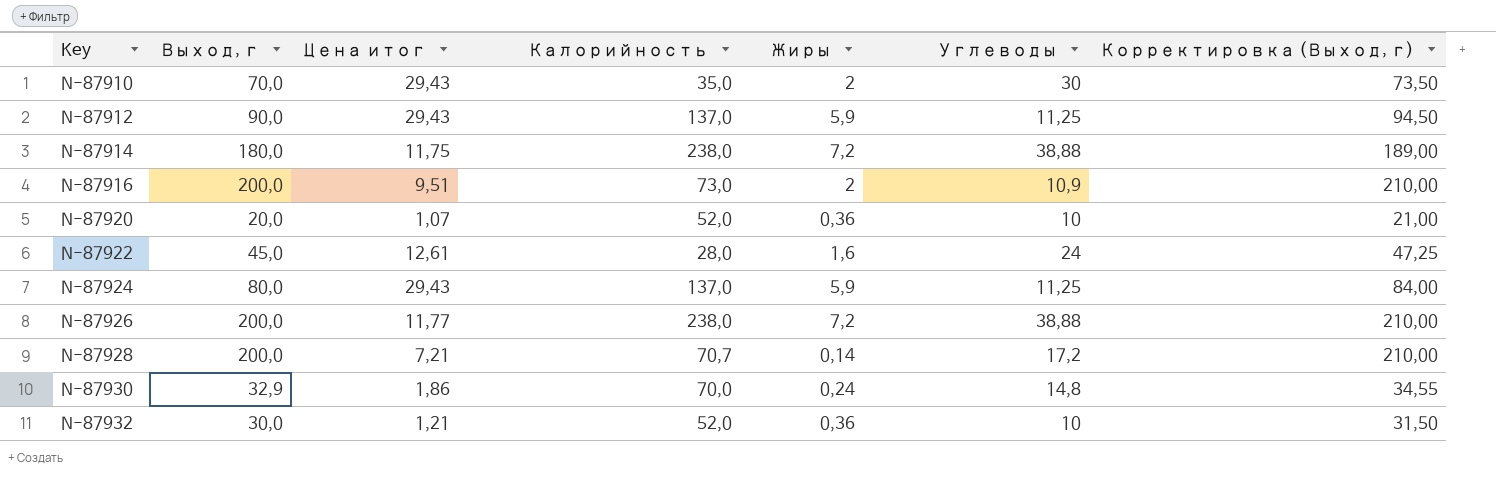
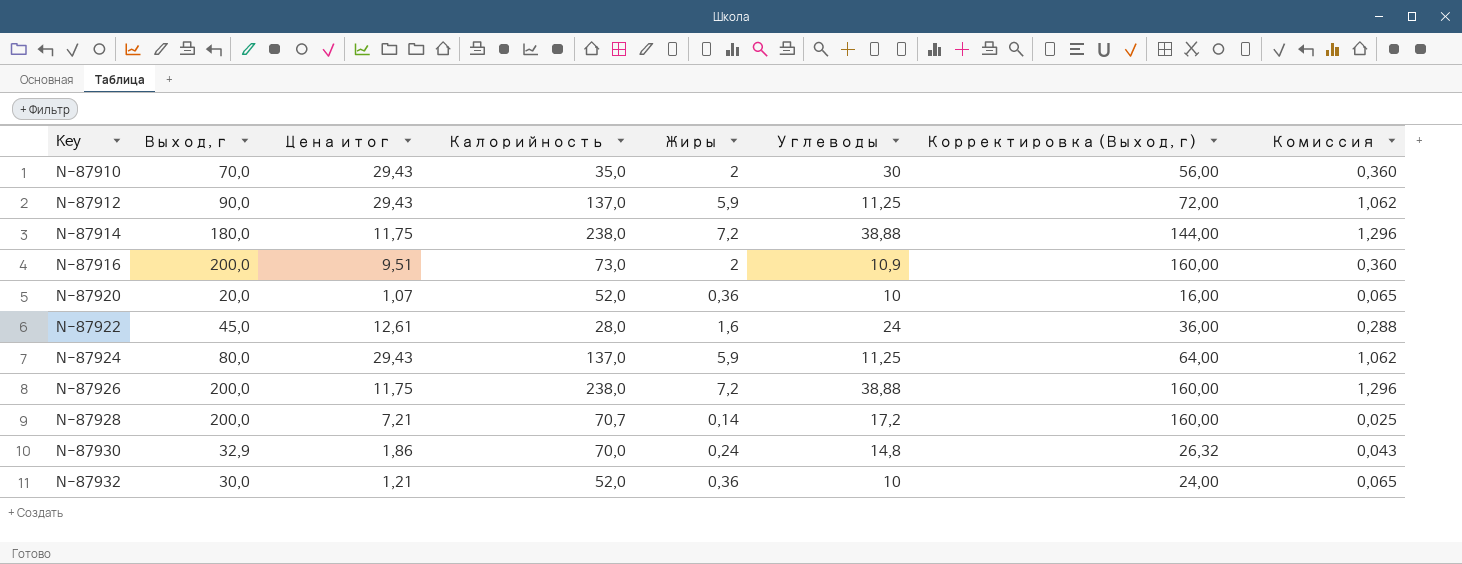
column Корректировка (Выход, г) | formula: [Выход, г] * 1,05 -> [Выход, г] * 0,8
column Комиссия | formula: none -> [Жиры] * 0,18
N-87926 | Цена итог: 11,77 -> 11,75

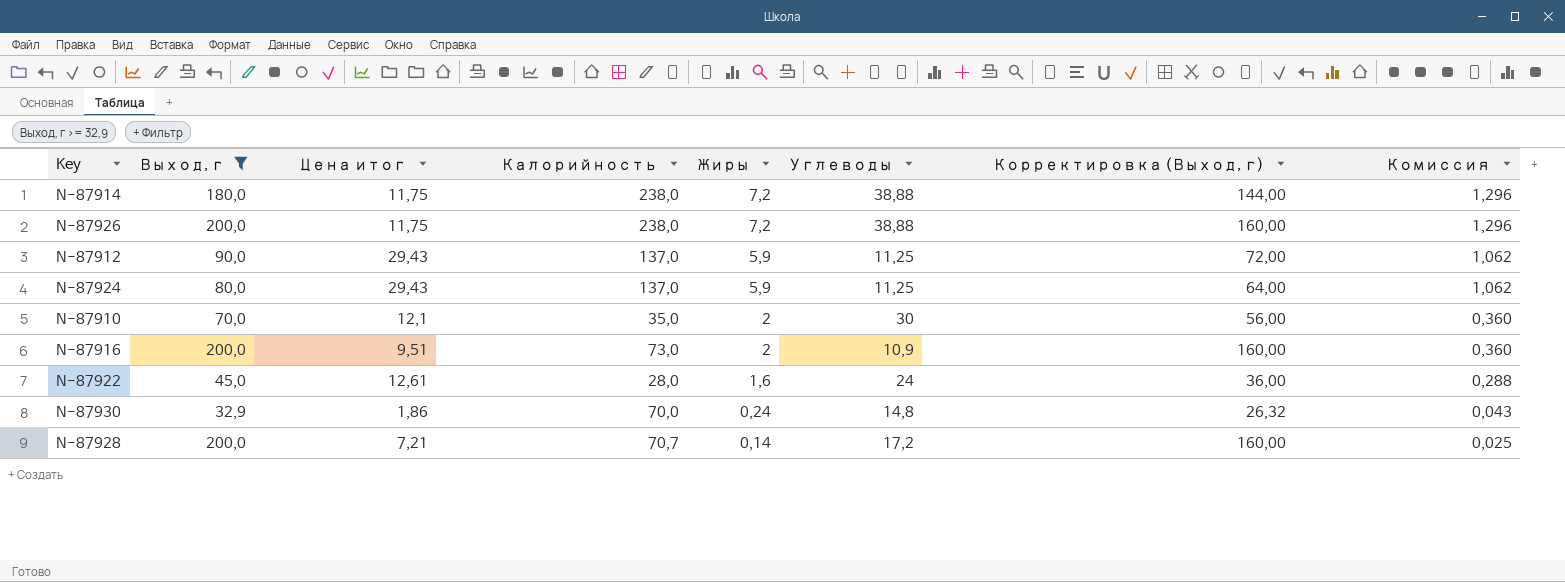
filter: none -> Выход, г >= 32,9
row order: Key ascending -> Жиры descending
N-87910 | Цена итог: 29,43 -> 12,1

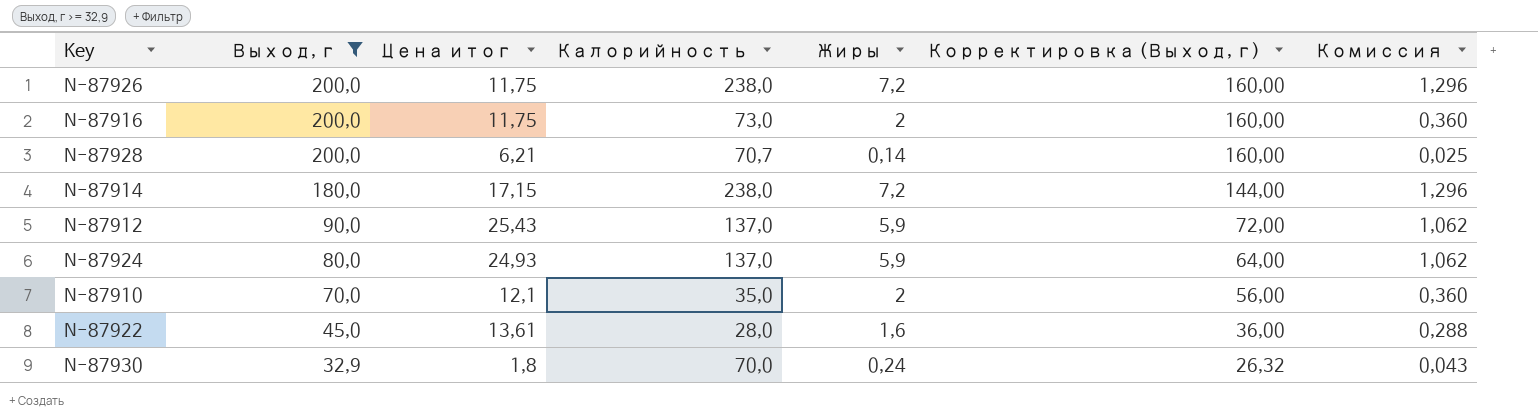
row order: Жиры descending -> Выход, г descending
column Углеводы | position: 6 -> none
N-87916 | Цена итог: 9,51 -> 11,75
N-87928 | Цена итог: 7,21 -> 6,21
N-87914 | Цена итог: 11,75 -> 17,15
N-87912 | Цена итог: 29,43 -> 25,43
N-87924 | Цена итог: 29,43 -> 24,93
N-87922 | Цена итог: 12,61 -> 13,61
N-87930 | Цена итог: 1,86 -> 1,8

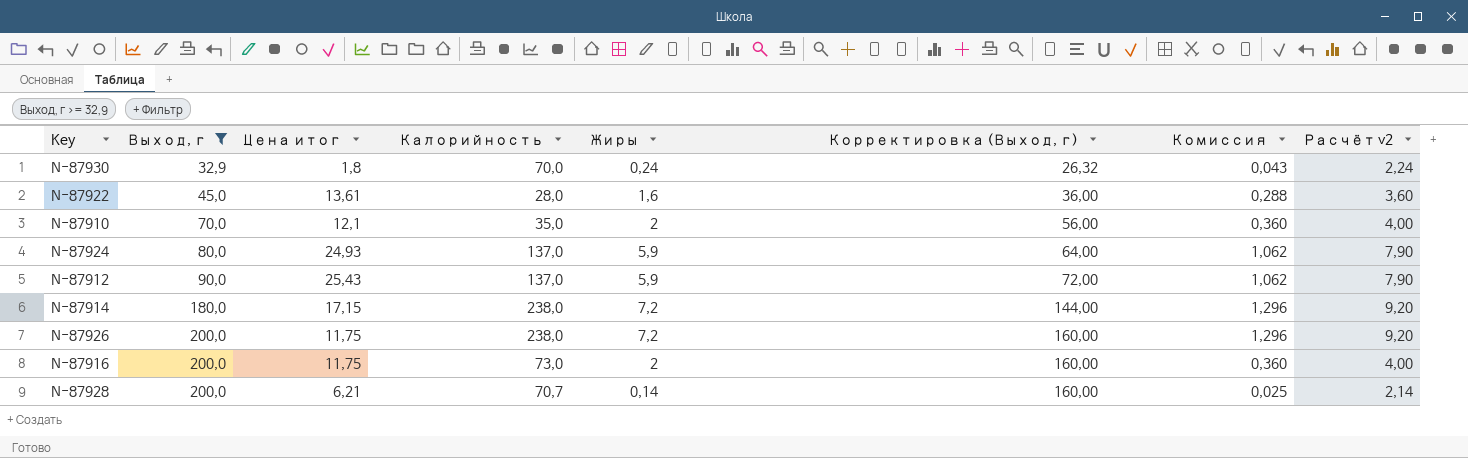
row order: Выход, г descending -> Выход, г ascending
column Расчёт v2 | formula: none -> [Жиры] + 2

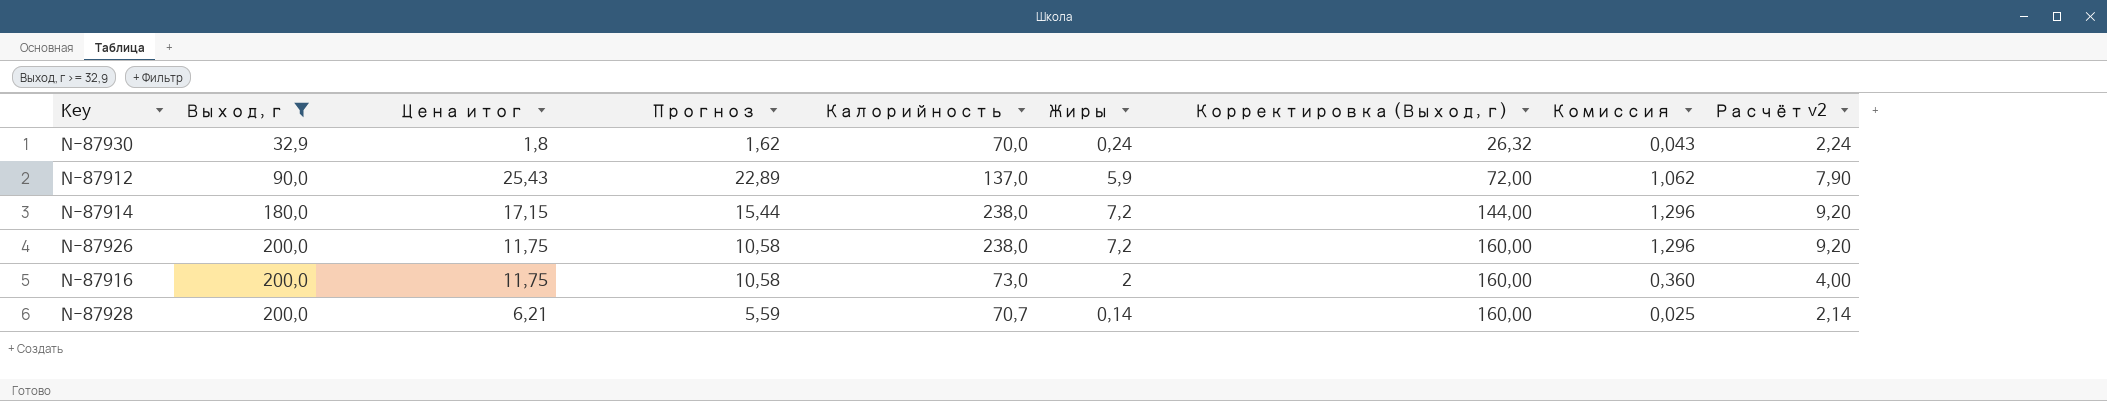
column Прогноз | formula: none -> [Цена итог] * 0,9
row N-87922: 45,0 | 13,61 | 28,0 | 1,6 | 36,00 | 0,288 | 3,60 -> none
row N-87910: 70,0 | 12,1 | 35,0 | 2 | 56,00 | 0,360 | 4,00 -> none
row N-87924: 80,0 | 24,93 | 137,0 | 5,9 | 64,00 | 1,062 | 7,90 -> none

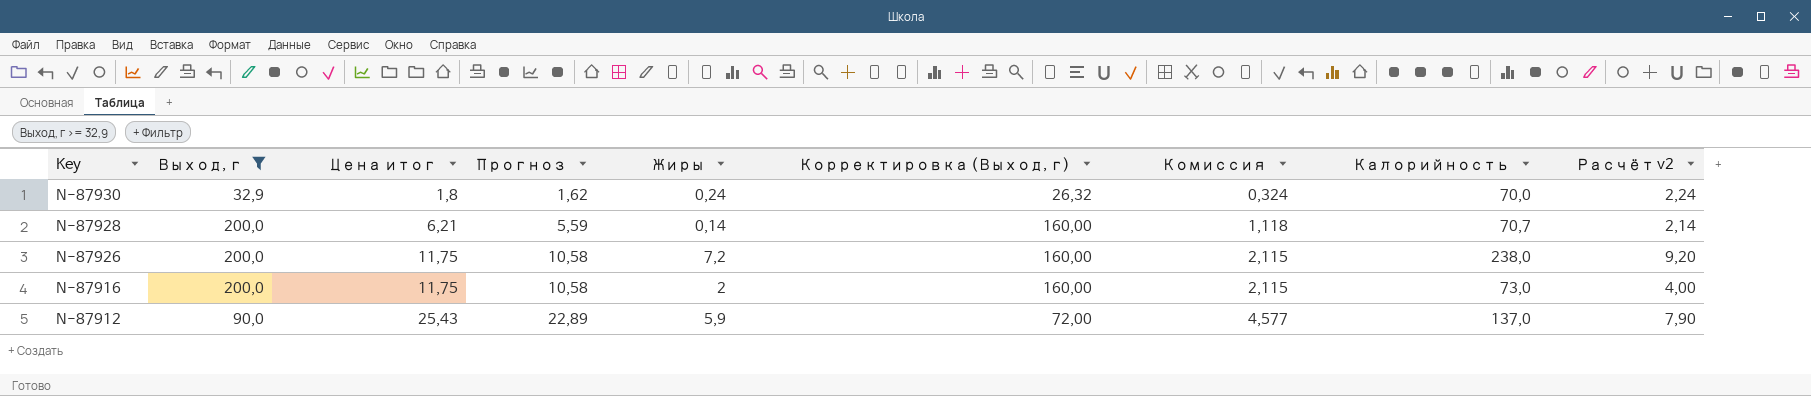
row order: Выход, г ascending -> Key descending
column Комиссия | formula: [Жиры] * 0,18 -> [Цена итог] * 0,18
column Калорийность | position: 5 -> 8
row N-87914: 180,0 | 17,15 | 15,44 | 238,0 | 7,2 | 144,00 | 1,296 | 9,20 -> none

